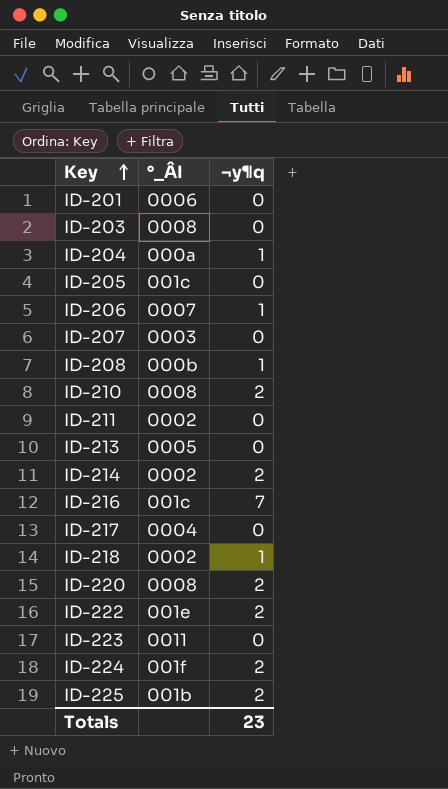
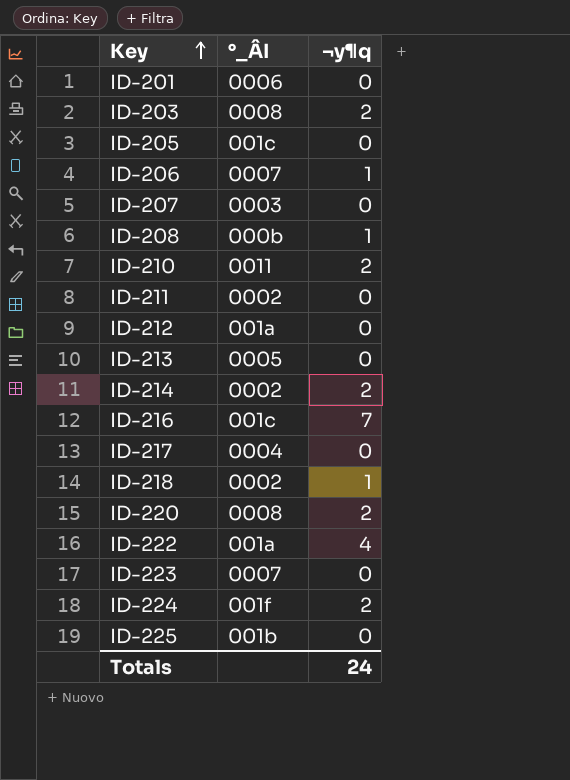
row ID-204: 000a | 1 -> none
ID-203 | ¬y¶q: 0 -> 2
ID-210 | °_ÂI: 0008 -> 0011
row ID-212: none -> 001a | 0
ID-222 | °_ÂI: 001e -> 001a
ID-222 | ¬y¶q: 2 -> 4
ID-223 | °_ÂI: 0011 -> 0007
ID-225 | ¬y¶q: 2 -> 0
Totals | ¬y¶q: 23 -> 24

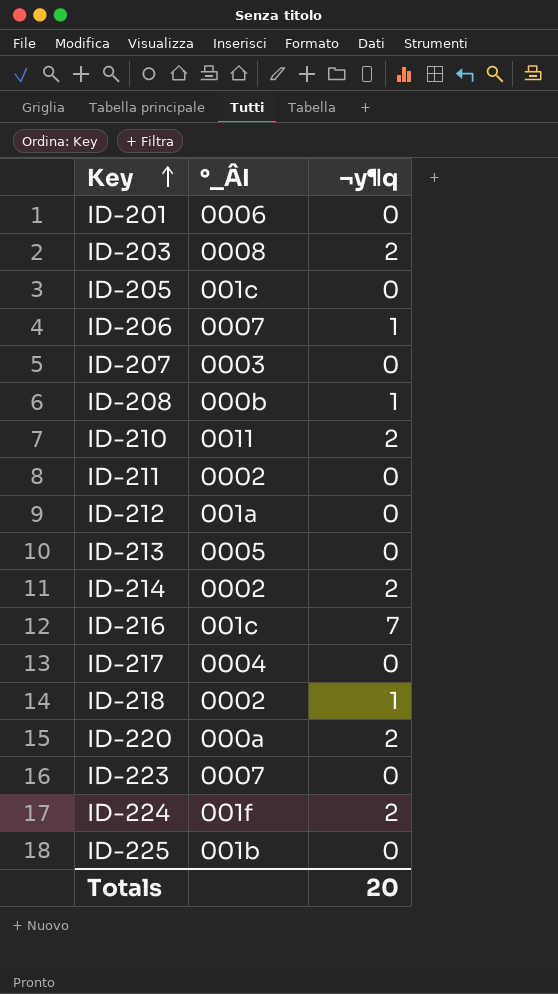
row ID-222: 001a | 4 -> none
ID-220 | °_ÂI: 0008 -> 000a
Totals | ¬y¶q: 24 -> 20

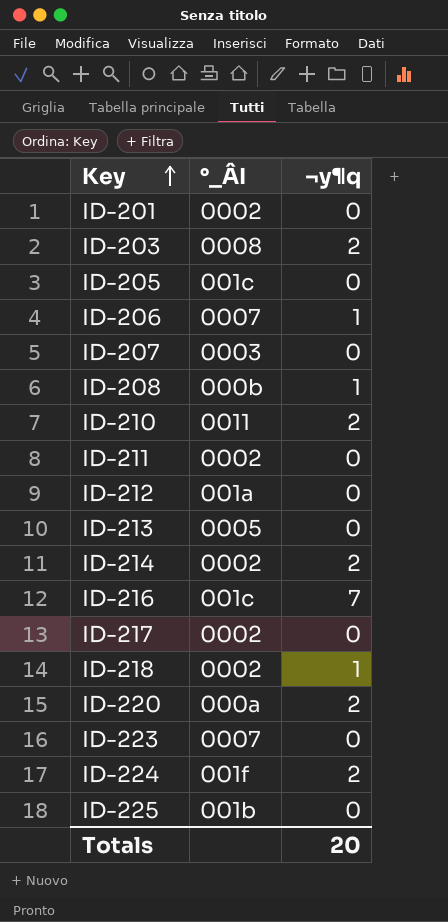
ID-201 | °_ÂI: 0006 -> 0002
ID-217 | °_ÂI: 0004 -> 0002

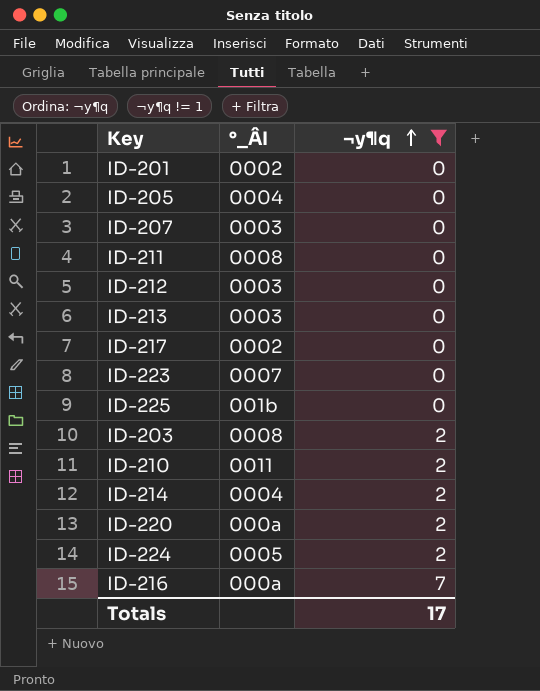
filter: none -> ¬y¶q != 1
row order: Key ascending -> ¬y¶q ascending
ID-205 | °_ÂI: 001c -> 0004
ID-211 | °_ÂI: 0002 -> 0008
ID-212 | °_ÂI: 001a -> 0003
ID-213 | °_ÂI: 0005 -> 0003
ID-214 | °_ÂI: 0002 -> 0004
ID-224 | °_ÂI: 001f -> 0005
ID-216 | °_ÂI: 001c -> 000a
Totals | ¬y¶q: 20 -> 17

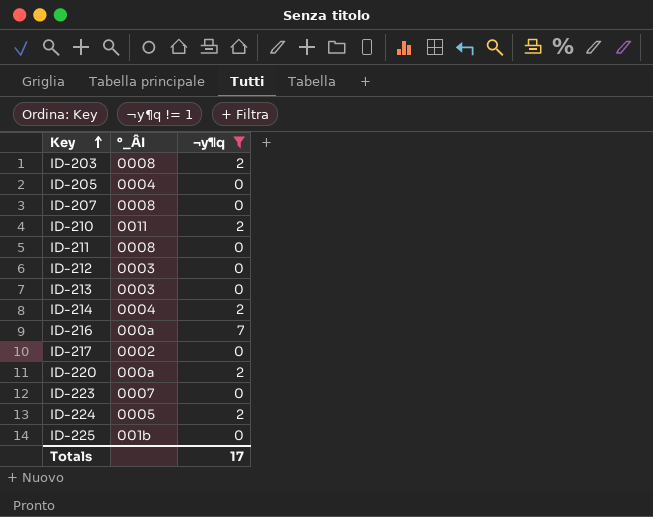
row order: ¬y¶q ascending -> Key ascending
row ID-201: 0002 | 0 -> none
ID-207 | °_ÂI: 0003 -> 0008

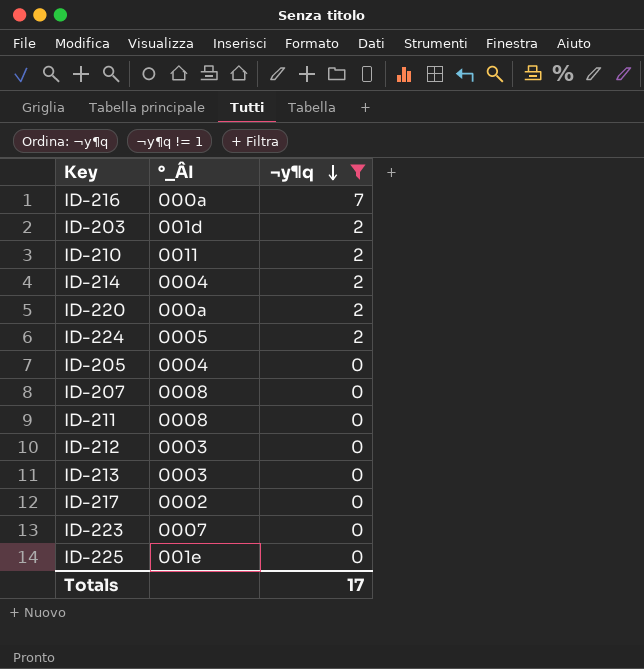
row order: Key ascending -> ¬y¶q descending
ID-203 | °_ÂI: 0008 -> 001d
ID-225 | °_ÂI: 001b -> 001e

